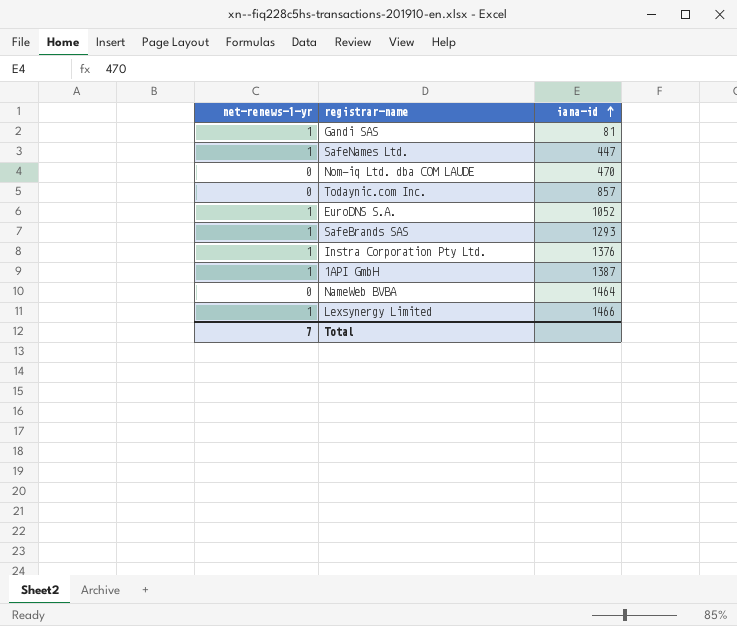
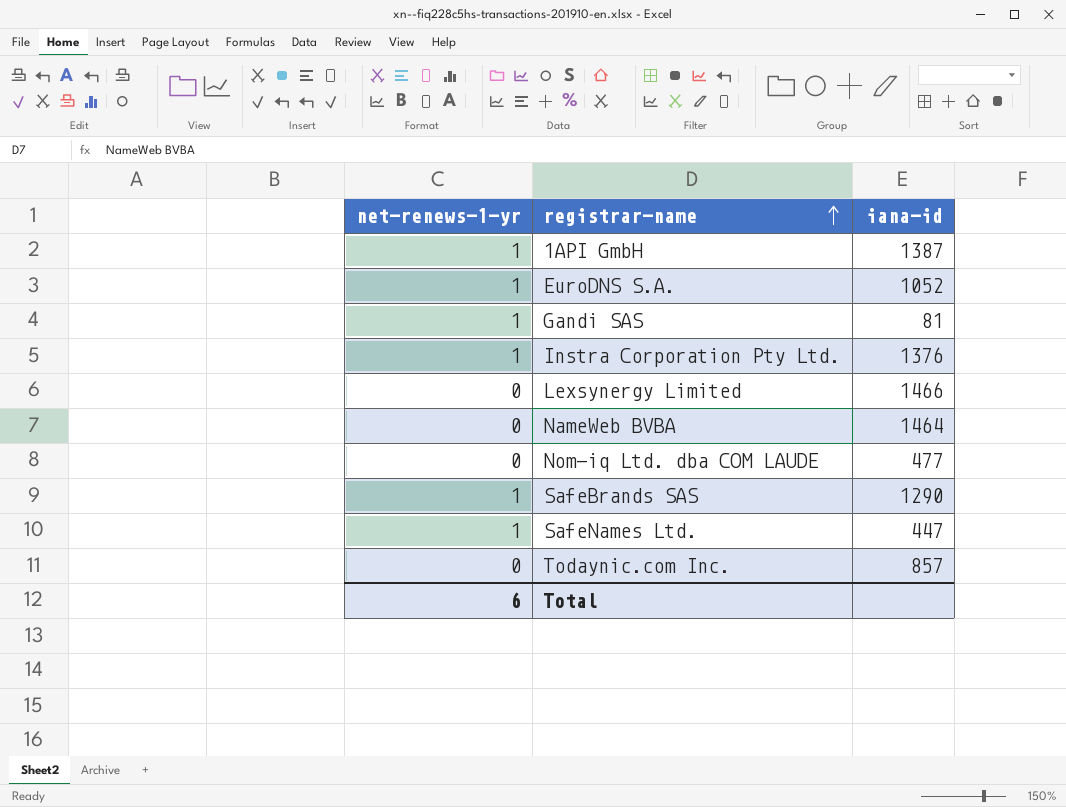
row order: iana-id ascending -> registrar-name ascending
Lexsynergy Limited | net-renews-1-yr: 1 -> 0
Nom-iq Ltd. dba COM LAUDE | iana-id: 470 -> 477
SafeBrands SAS | iana-id: 1293 -> 1290
Total | net-renews-1-yr: 7 -> 6

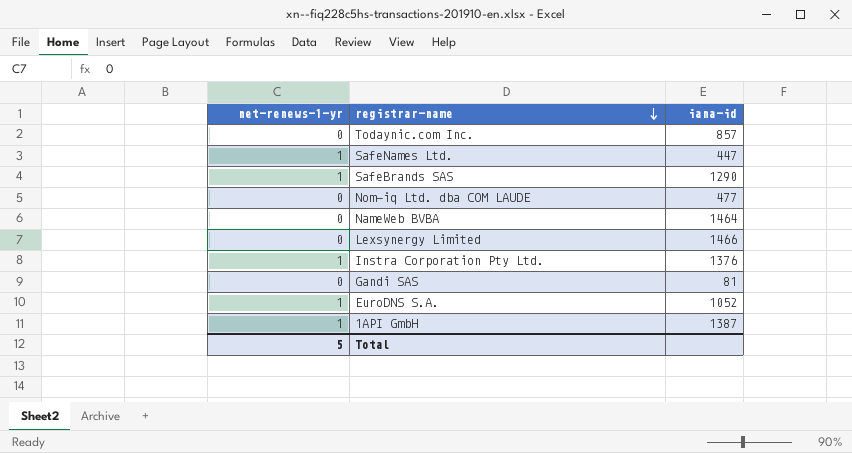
row order: registrar-name ascending -> registrar-name descending
Gandi SAS | net-renews-1-yr: 1 -> 0
Total | net-renews-1-yr: 6 -> 5

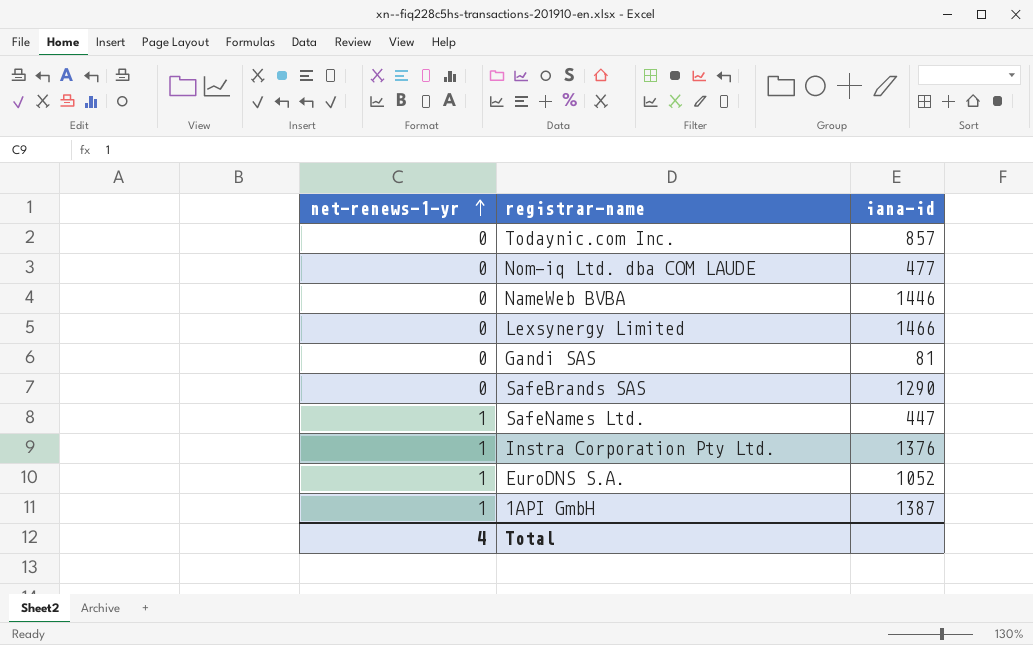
row order: registrar-name descending -> net-renews-1-yr ascending
NameWeb BVBA | iana-id: 1464 -> 1446
SafeBrands SAS | net-renews-1-yr: 1 -> 0
Total | net-renews-1-yr: 5 -> 4

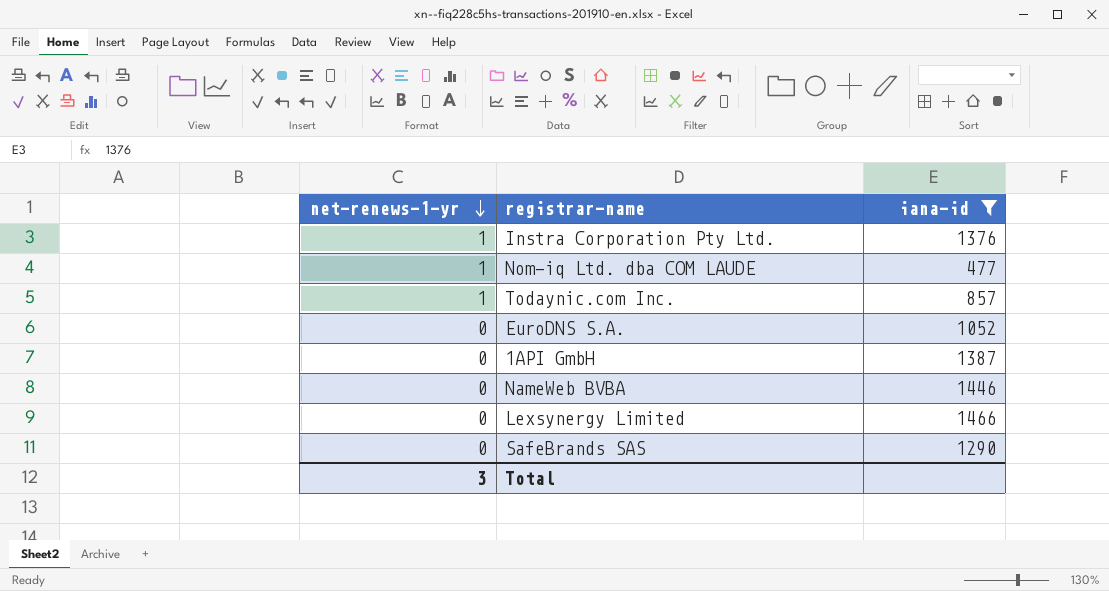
filter: none -> iana-id >= 477
row order: net-renews-1-yr ascending -> net-renews-1-yr descending
Nom-iq Ltd. dba COM LAUDE | net-renews-1-yr: 0 -> 1
Todaynic.com Inc. | net-renews-1-yr: 0 -> 1
EuroDNS S.A. | net-renews-1-yr: 1 -> 0
1API GmbH | net-renews-1-yr: 1 -> 0
Total | net-renews-1-yr: 4 -> 3

